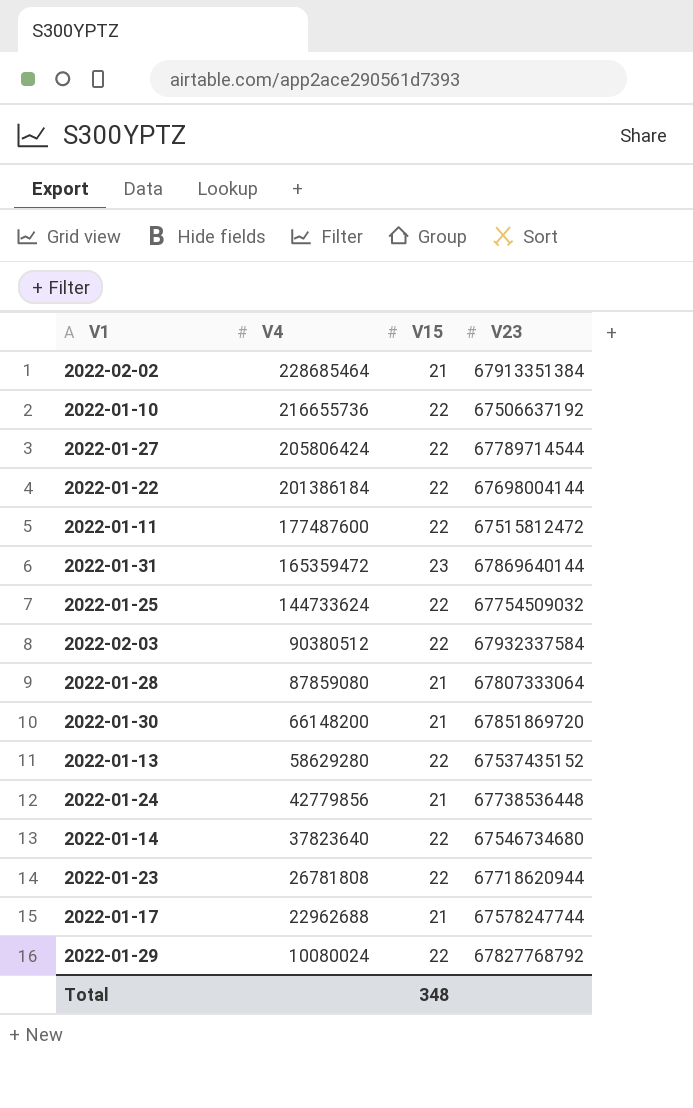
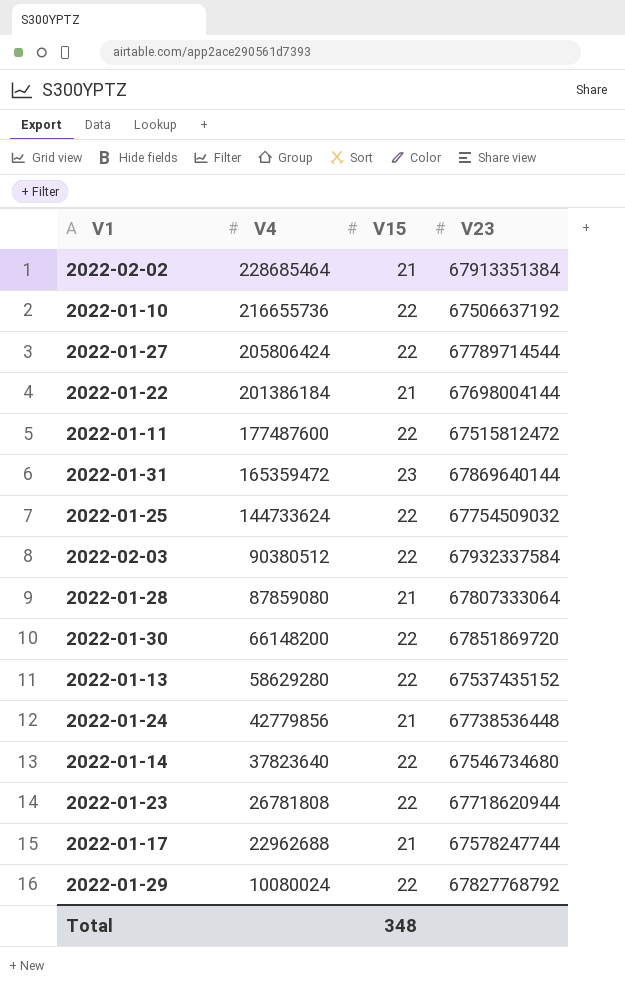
2022-01-22 | V15: 22 -> 21
2022-01-30 | V15: 21 -> 22

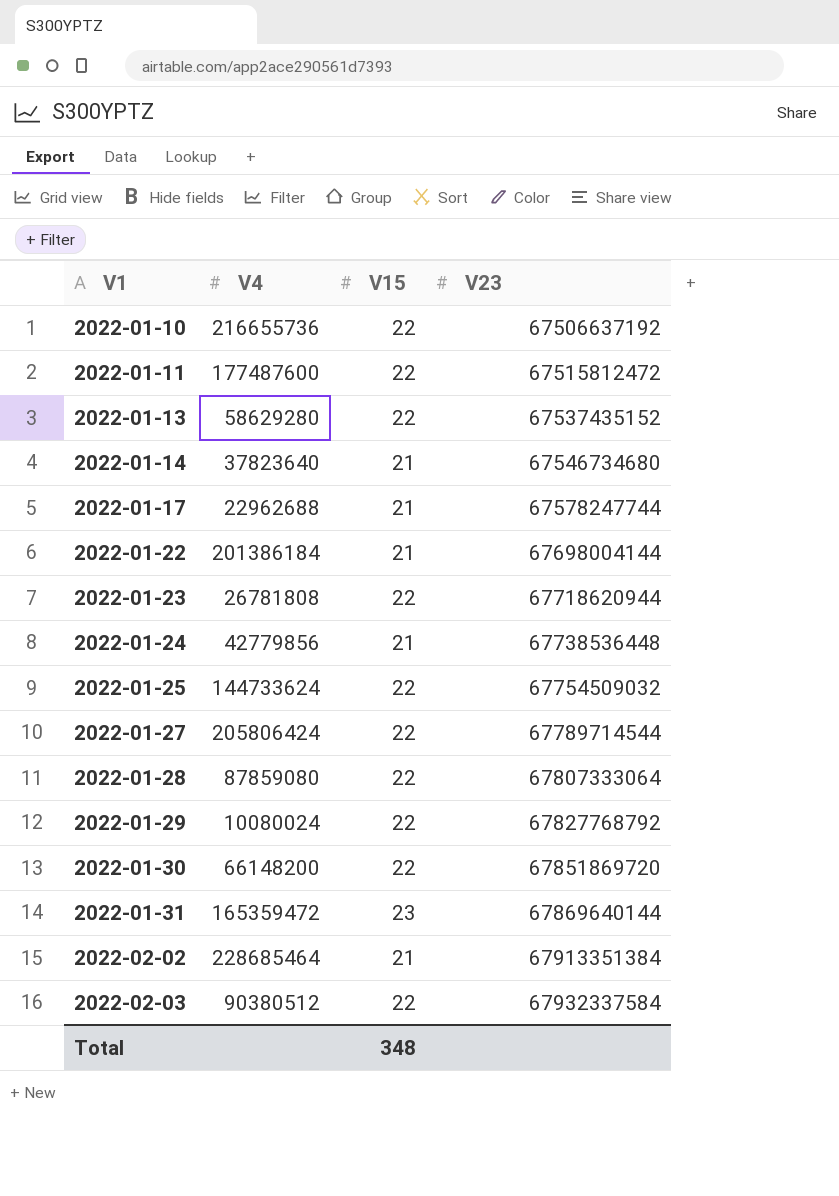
row order: V4 descending -> V1 ascending
2022-01-14 | V15: 22 -> 21
2022-01-28 | V15: 21 -> 22

